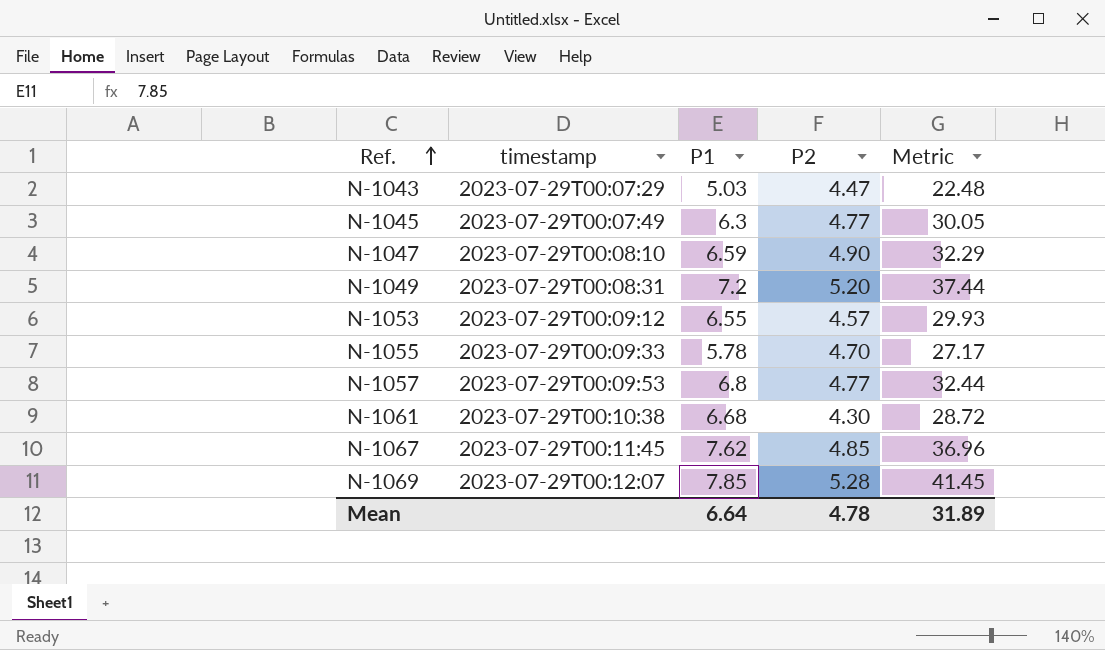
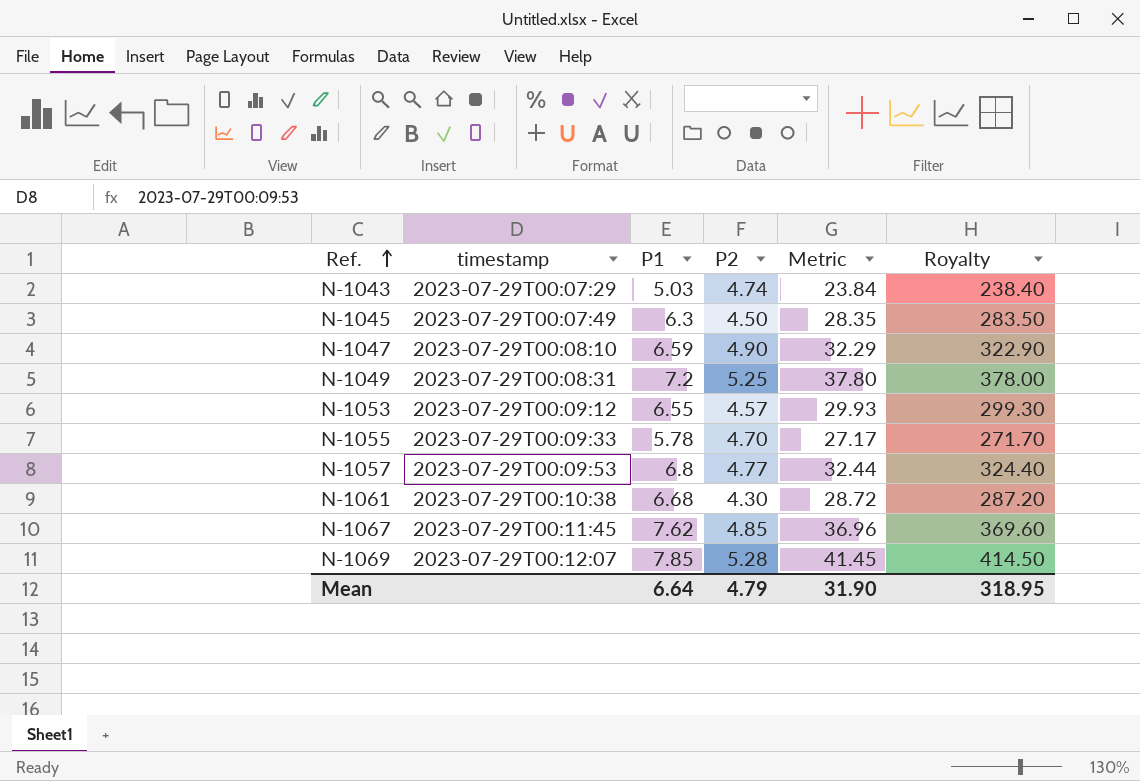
column Royalty | formula: none -> [Metric] * 10
N-1043 | P2: 4.47 -> 4.74
N-1043 | Metric: 22.48 -> 23.84
N-1045 | P2: 4.77 -> 4.50
N-1045 | Metric: 30.05 -> 28.35
N-1049 | P2: 5.20 -> 5.25
N-1049 | Metric: 37.44 -> 37.80
Mean | P2: 4.78 -> 4.79
Mean | Metric: 31.89 -> 31.90

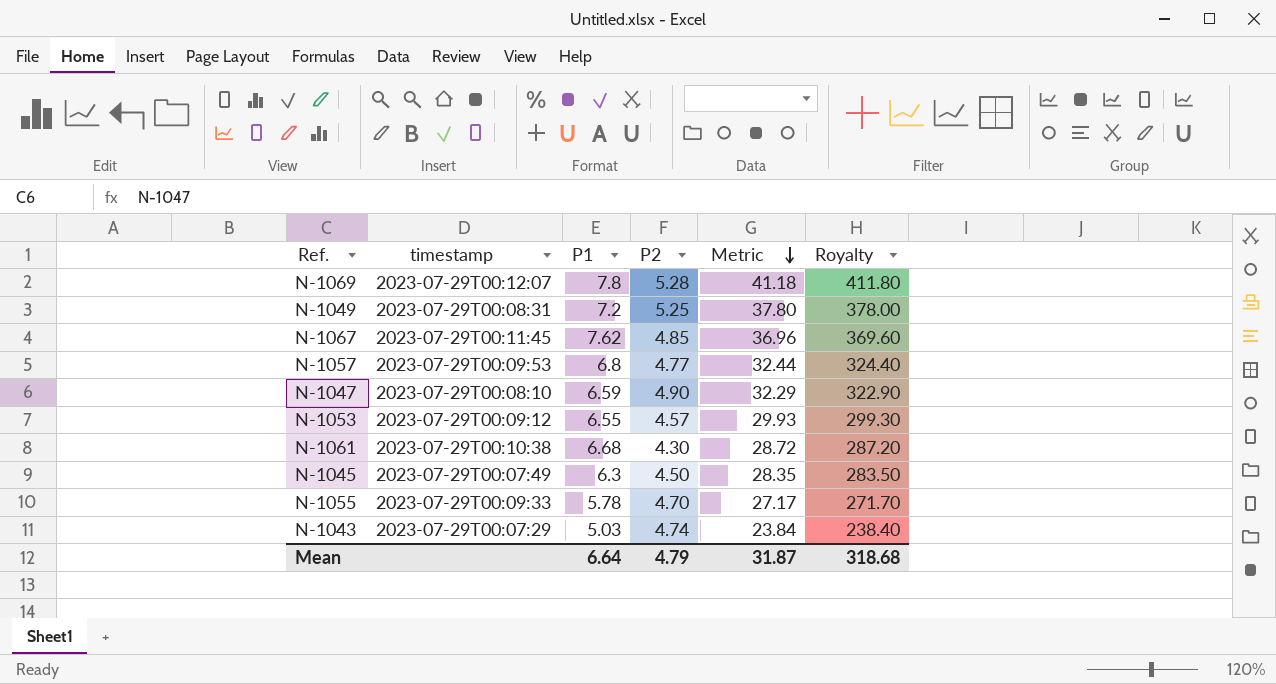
row order: Ref. ascending -> Metric descending
N-1069 | P1: 7.85 -> 7.8
N-1069 | Metric: 41.45 -> 41.18
N-1069 | Royalty: 414.50 -> 411.80
Mean | Metric: 31.90 -> 31.87
Mean | Royalty: 318.95 -> 318.68

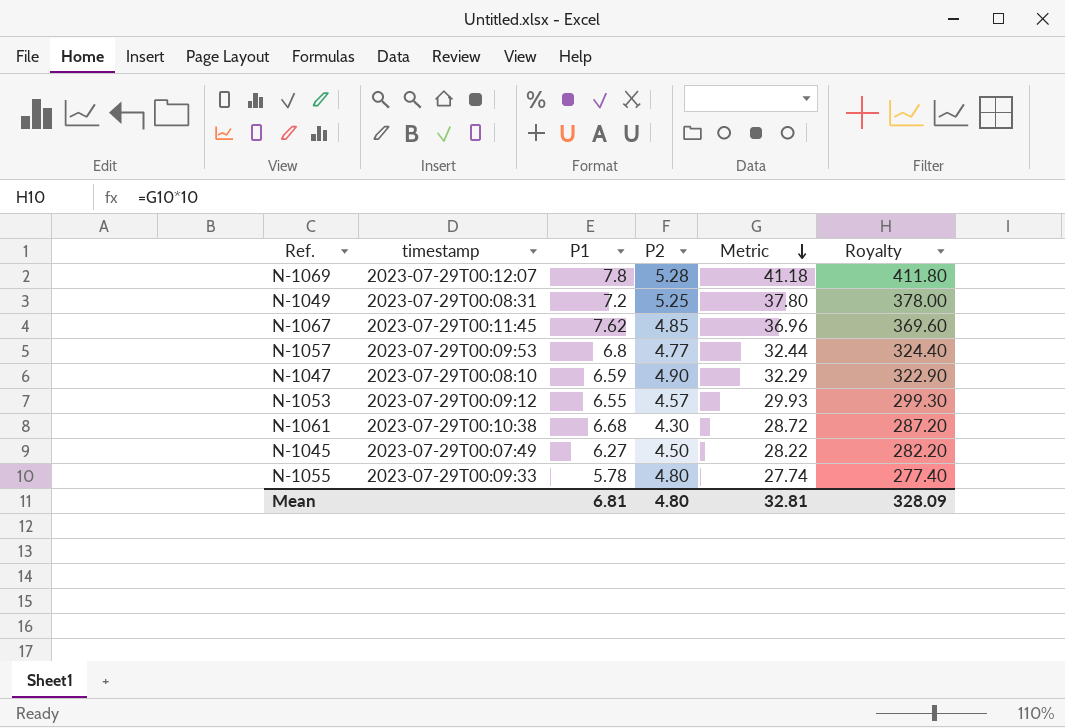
row N-1043: 2023-07-29T00:07:29 | 5.03 | 4.74 | 23.84 | 238.40 -> none
N-1045 | P1: 6.3 -> 6.27
N-1045 | Metric: 28.35 -> 28.22
N-1045 | Royalty: 283.50 -> 282.20
N-1055 | P2: 4.70 -> 4.80
N-1055 | Metric: 27.17 -> 27.74
N-1055 | Royalty: 271.70 -> 277.40
Mean | P1: 6.64 -> 6.81
Mean | P2: 4.79 -> 4.80
Mean | Metric: 31.87 -> 32.81
Mean | Royalty: 318.68 -> 328.09

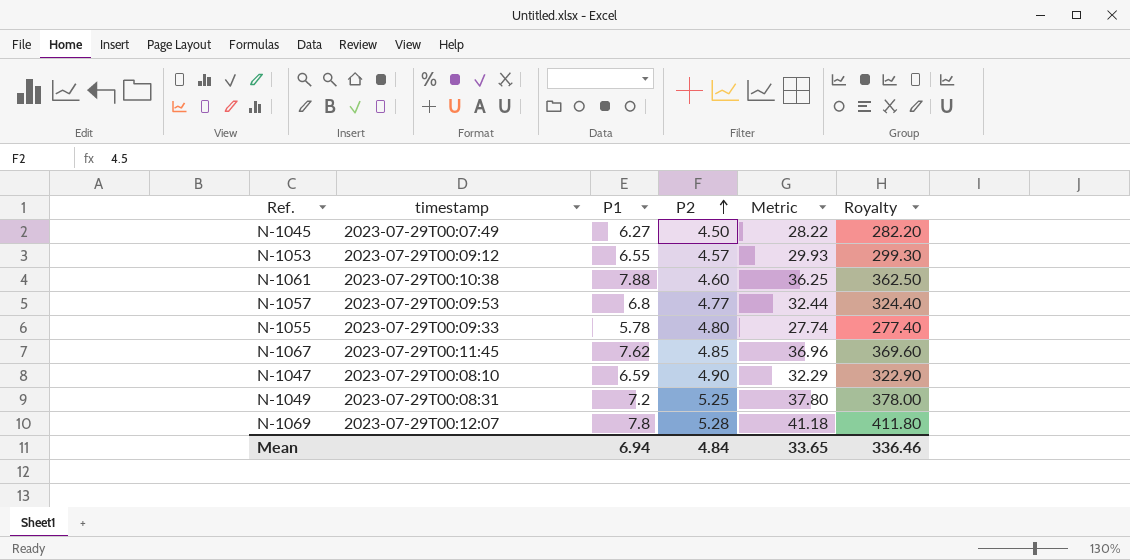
row order: Metric descending -> P2 ascending
N-1061 | P1: 6.68 -> 7.88
N-1061 | P2: 4.30 -> 4.60
N-1061 | Metric: 28.72 -> 36.25
N-1061 | Royalty: 287.20 -> 362.50
Mean | P1: 6.81 -> 6.94
Mean | P2: 4.80 -> 4.84
Mean | Metric: 32.81 -> 33.65
Mean | Royalty: 328.09 -> 336.46

